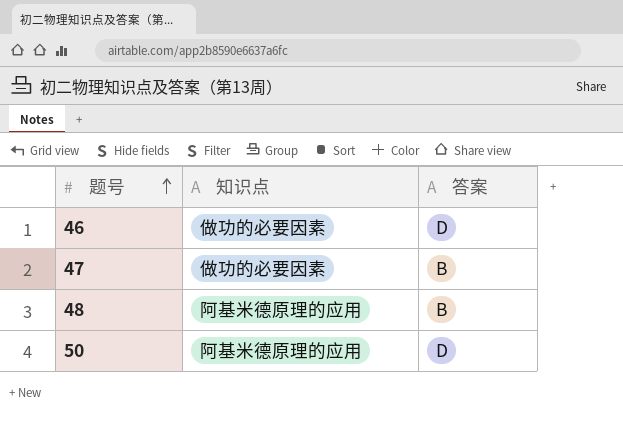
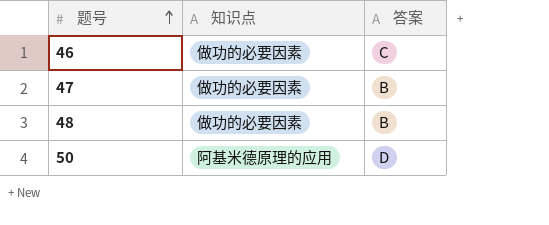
46 | 答案: D -> C
48 | 知识点: 阿基米德原理的应用 -> 做功的必要因素

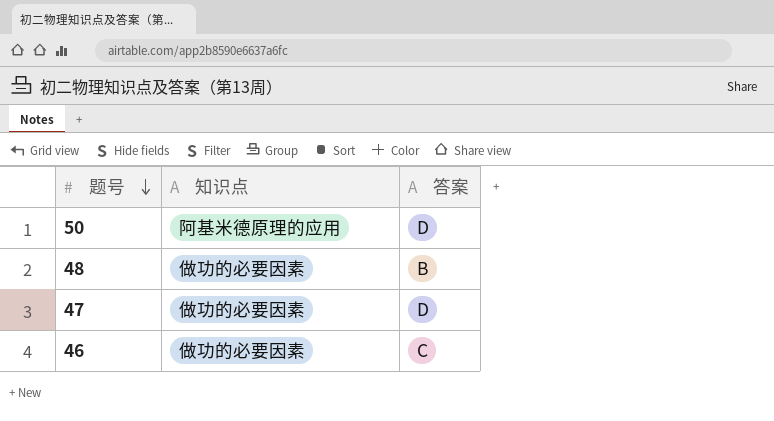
row order: 题号 ascending -> 题号 descending
47 | 答案: B -> D

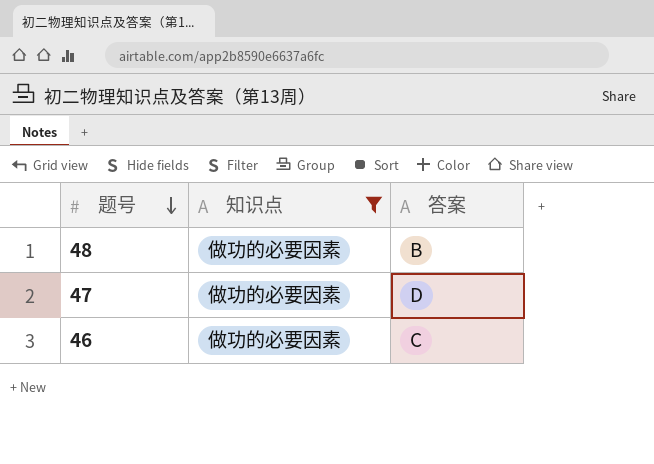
filter: none -> 知识点 = 做功的必要因素

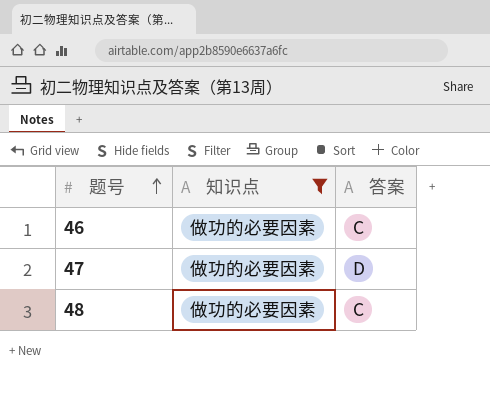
row order: 题号 descending -> 题号 ascending
48 | 答案: B -> C

